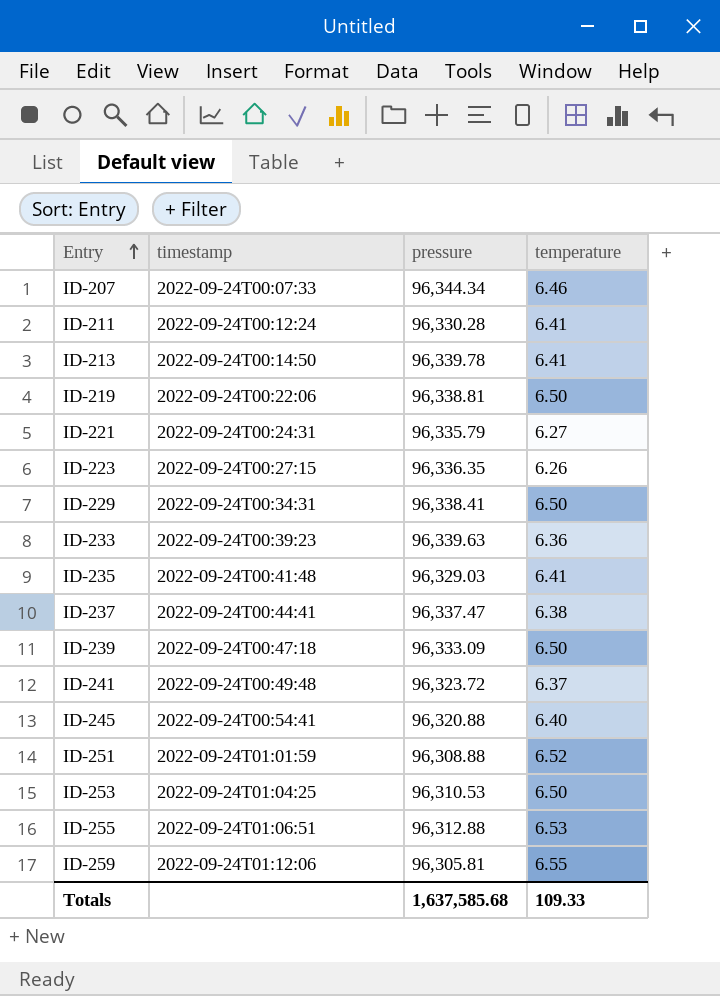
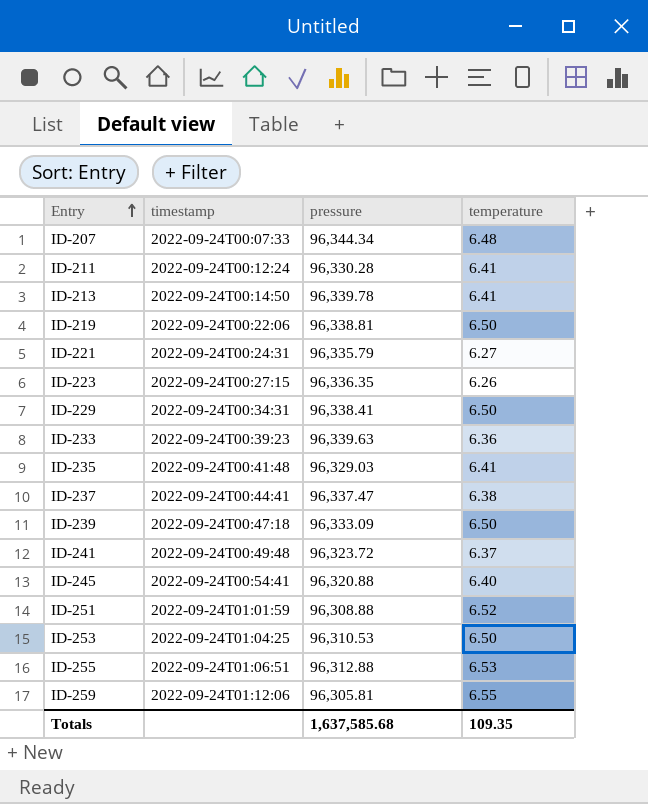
ID-207 | temperature: 6.46 -> 6.48
Totals | temperature: 109.33 -> 109.35

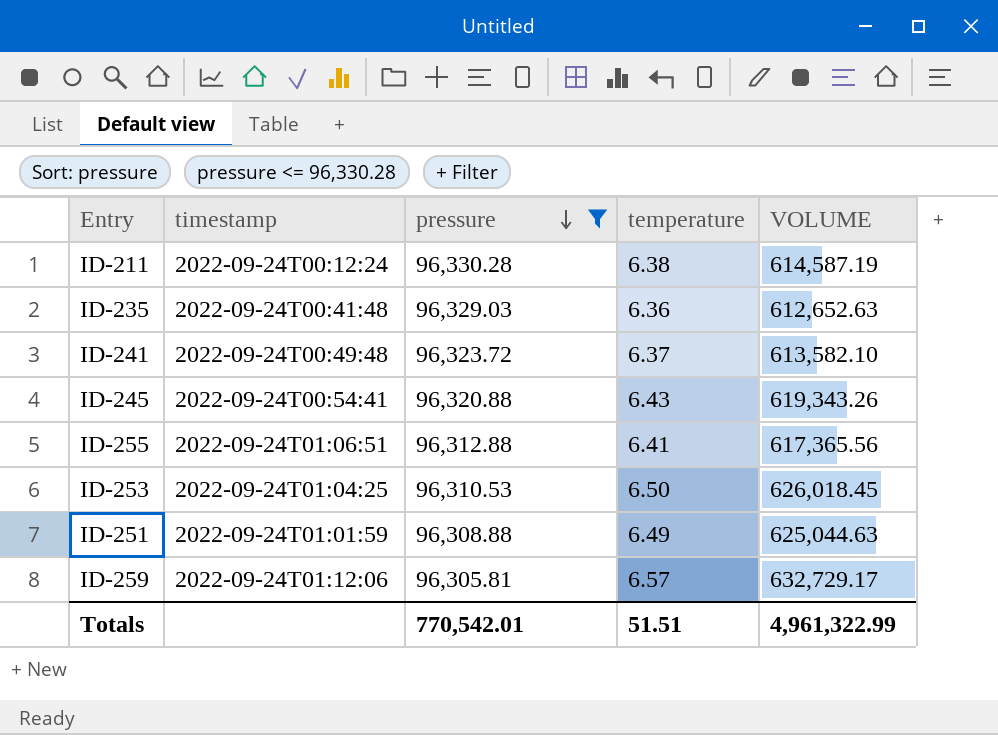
filter: none -> pressure <= 96,330.28
row order: Entry ascending -> pressure descending
column VOLUME | formula: none -> [pressure] * [temperature]
ID-211 | temperature: 6.41 -> 6.38
ID-235 | temperature: 6.41 -> 6.36
ID-245 | temperature: 6.40 -> 6.43
ID-255 | temperature: 6.53 -> 6.41
ID-251 | temperature: 6.52 -> 6.49
ID-259 | temperature: 6.55 -> 6.57
Totals | pressure: 1,637,585.68 -> 770,542.01
Totals | temperature: 109.35 -> 51.51

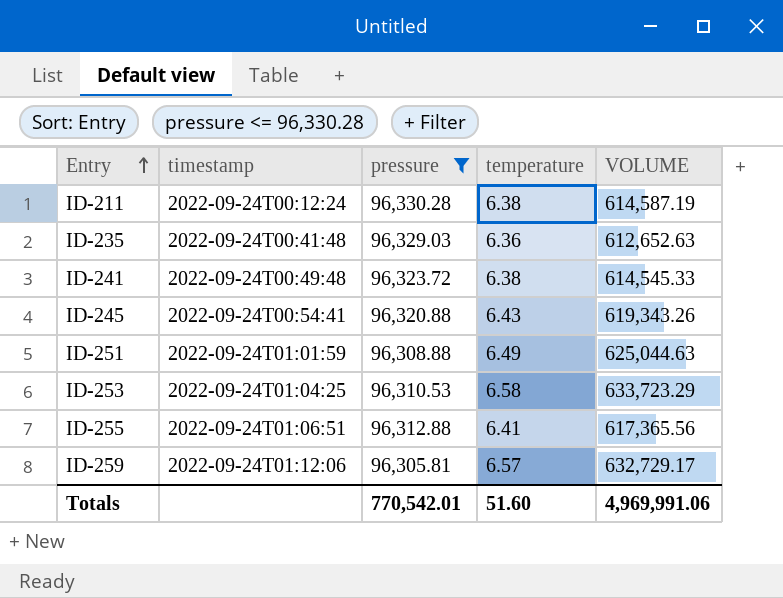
row order: pressure descending -> Entry ascending
ID-241 | temperature: 6.37 -> 6.38
ID-241 | VOLUME: 613,582.10 -> 614,545.33
ID-253 | temperature: 6.50 -> 6.58
ID-253 | VOLUME: 626,018.45 -> 633,723.29
Totals | temperature: 51.51 -> 51.60
Totals | VOLUME: 4,961,322.99 -> 4,969,991.06

